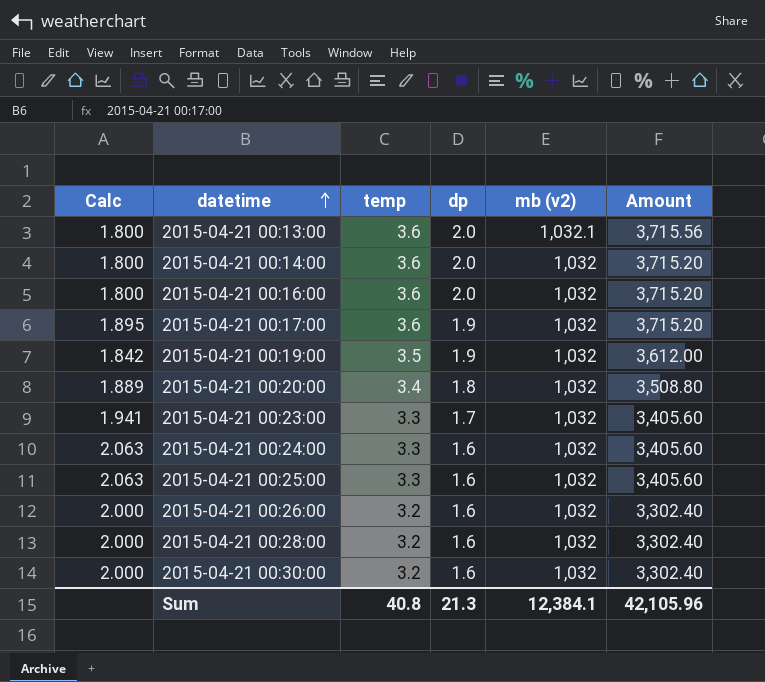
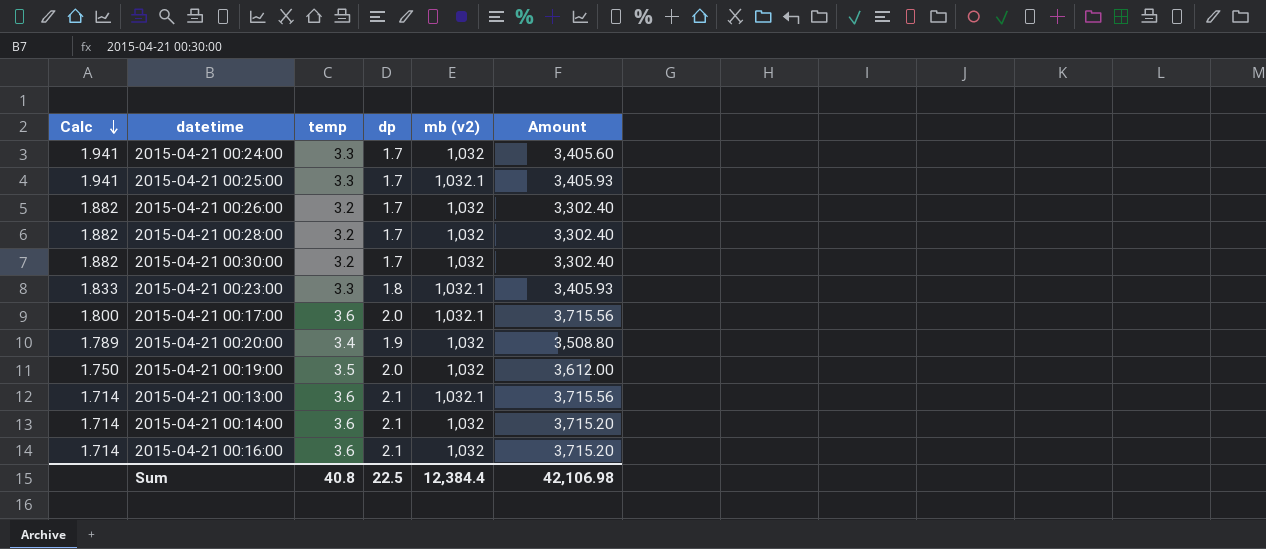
row order: datetime ascending -> Calc descending
2015-04-21 00:24:00 | Calc: 2.063 -> 1.941
2015-04-21 00:24:00 | dp: 1.6 -> 1.7
2015-04-21 00:25:00 | Calc: 2.063 -> 1.941
2015-04-21 00:25:00 | dp: 1.6 -> 1.7
2015-04-21 00:25:00 | mb (v2): 1,032 -> 1,032.1
2015-04-21 00:25:00 | Amount: 3,405.60 -> 3,405.93
2015-04-21 00:26:00 | Calc: 2.000 -> 1.882
2015-04-21 00:26:00 | dp: 1.6 -> 1.7
2015-04-21 00:28:00 | Calc: 2.000 -> 1.882
2015-04-21 00:28:00 | dp: 1.6 -> 1.7
2015-04-21 00:30:00 | Calc: 2.000 -> 1.882
2015-04-21 00:30:00 | dp: 1.6 -> 1.7
2015-04-21 00:23:00 | Calc: 1.941 -> 1.833
2015-04-21 00:23:00 | dp: 1.7 -> 1.8
2015-04-21 00:23:00 | mb (v2): 1,032 -> 1,032.1
2015-04-21 00:23:00 | Amount: 3,405.60 -> 3,405.93
2015-04-21 00:17:00 | Calc: 1.895 -> 1.800
2015-04-21 00:17:00 | dp: 1.9 -> 2.0
2015-04-21 00:17:00 | mb (v2): 1,032 -> 1,032.1
2015-04-21 00:17:00 | Amount: 3,715.20 -> 3,715.56
2015-04-21 00:20:00 | Calc: 1.889 -> 1.789
2015-04-21 00:20:00 | dp: 1.8 -> 1.9
2015-04-21 00:19:00 | Calc: 1.842 -> 1.750
2015-04-21 00:19:00 | dp: 1.9 -> 2.0
2015-04-21 00:13:00 | Calc: 1.800 -> 1.714
2015-04-21 00:13:00 | dp: 2.0 -> 2.1
2015-04-21 00:14:00 | Calc: 1.800 -> 1.714
2015-04-21 00:14:00 | dp: 2.0 -> 2.1
2015-04-21 00:16:00 | Calc: 1.800 -> 1.714
2015-04-21 00:16:00 | dp: 2.0 -> 2.1
Sum | dp: 21.3 -> 22.5
Sum | mb (v2): 12,384.1 -> 12,384.4
Sum | Amount: 42,105.96 -> 42,106.98

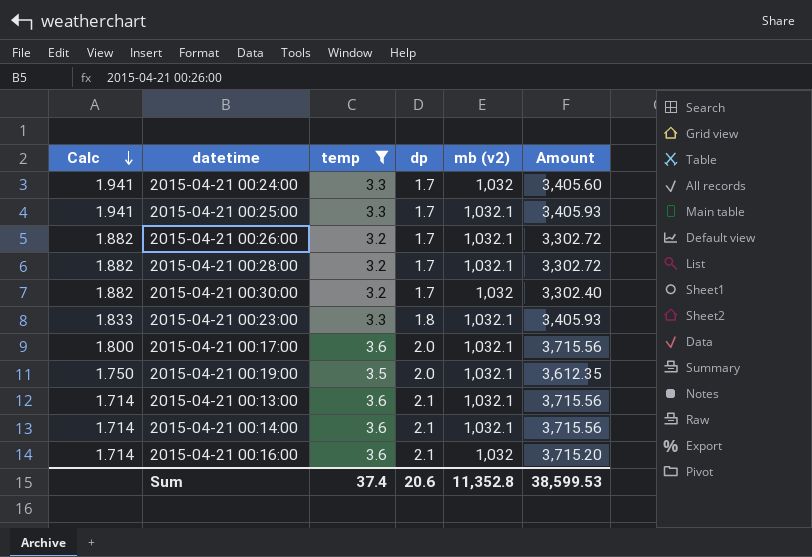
filter: none -> temp != 3.4
2015-04-21 00:26:00 | mb (v2): 1,032 -> 1,032.1
2015-04-21 00:26:00 | Amount: 3,302.40 -> 3,302.72
2015-04-21 00:28:00 | mb (v2): 1,032 -> 1,032.1
2015-04-21 00:28:00 | Amount: 3,302.40 -> 3,302.72
2015-04-21 00:19:00 | mb (v2): 1,032 -> 1,032.1
2015-04-21 00:19:00 | Amount: 3,612.00 -> 3,612.35
2015-04-21 00:14:00 | mb (v2): 1,032 -> 1,032.1
2015-04-21 00:14:00 | Amount: 3,715.20 -> 3,715.56
Sum | temp: 40.8 -> 37.4
Sum | dp: 22.5 -> 20.6
Sum | mb (v2): 12,384.4 -> 11,352.8
Sum | Amount: 42,106.98 -> 38,599.53

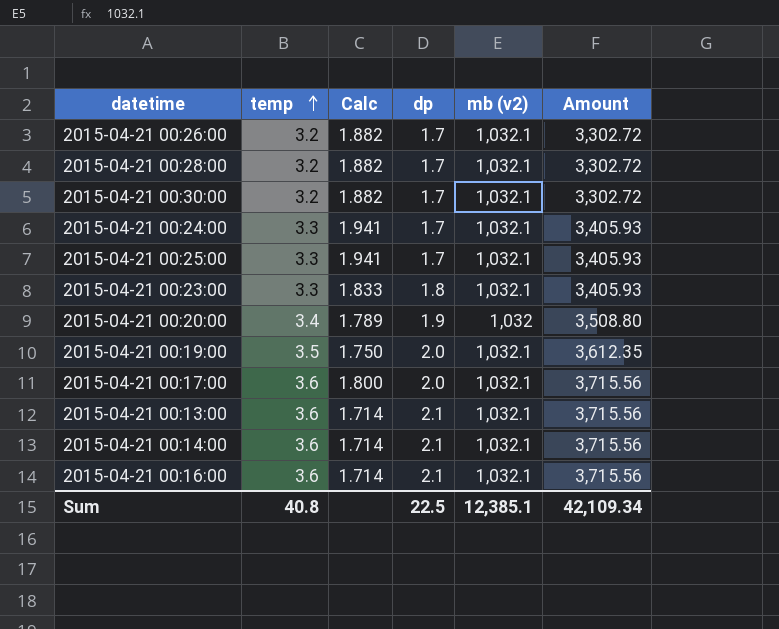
filter: temp != 3.4 -> none
row order: Calc descending -> temp ascending
column Calc | position: 1 -> 3
2015-04-21 00:30:00 | mb (v2): 1,032 -> 1,032.1
2015-04-21 00:30:00 | Amount: 3,302.40 -> 3,302.72
2015-04-21 00:24:00 | mb (v2): 1,032 -> 1,032.1
2015-04-21 00:24:00 | Amount: 3,405.60 -> 3,405.93
2015-04-21 00:16:00 | mb (v2): 1,032 -> 1,032.1
2015-04-21 00:16:00 | Amount: 3,715.20 -> 3,715.56
Sum | temp: 37.4 -> 40.8
Sum | dp: 20.6 -> 22.5
Sum | mb (v2): 11,352.8 -> 12,385.1
Sum | Amount: 38,599.53 -> 42,109.34

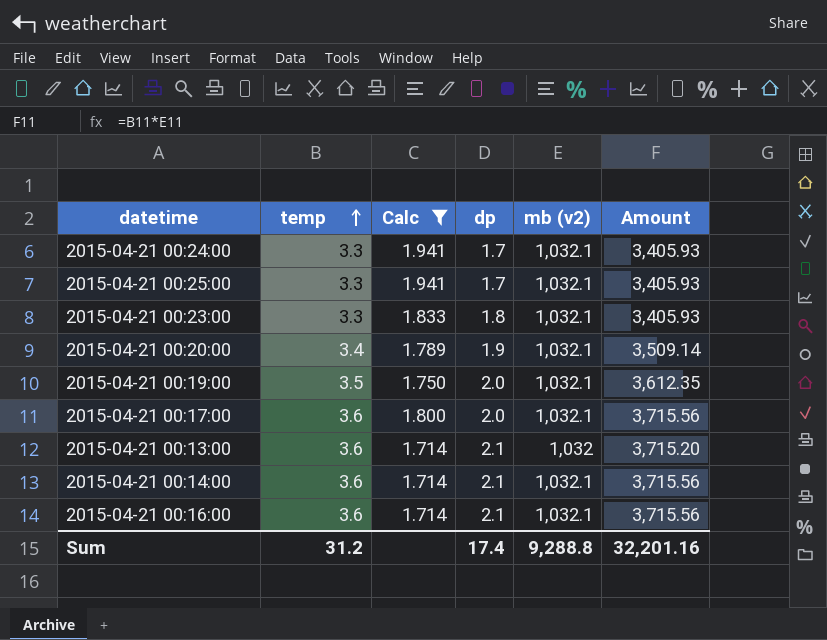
filter: none -> Calc != 1.882
2015-04-21 00:20:00 | mb (v2): 1,032 -> 1,032.1
2015-04-21 00:20:00 | Amount: 3,508.80 -> 3,509.14
2015-04-21 00:13:00 | mb (v2): 1,032.1 -> 1,032
2015-04-21 00:13:00 | Amount: 3,715.56 -> 3,715.20
Sum | temp: 40.8 -> 31.2
Sum | dp: 22.5 -> 17.4
Sum | mb (v2): 12,385.1 -> 9,288.8
Sum | Amount: 42,109.34 -> 32,201.16

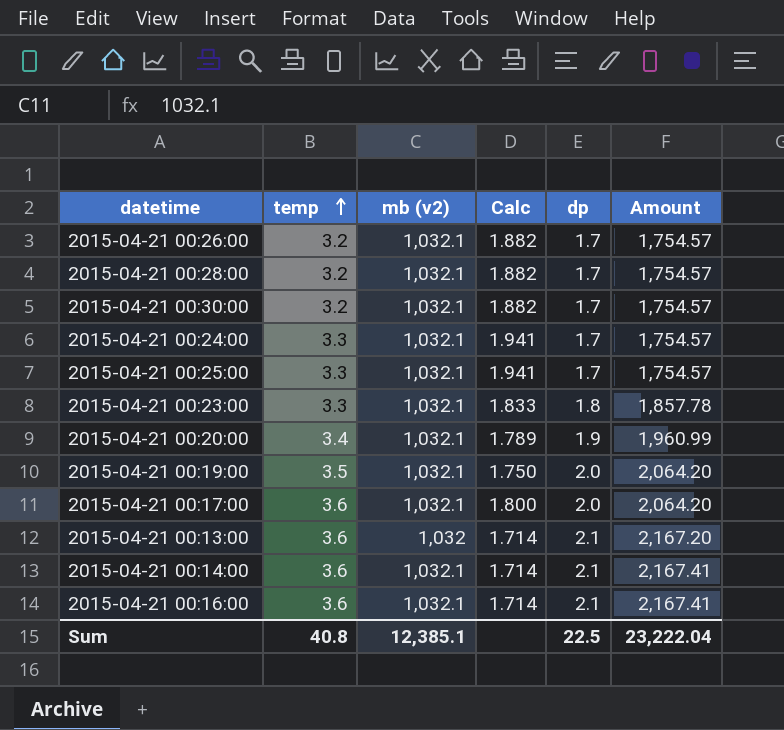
filter: Calc != 1.882 -> none
column mb (v2) | position: 5 -> 3
column Amount | formula: [temp] * [mb (v2)] -> [mb (v2)] * [dp]
Sum | temp: 31.2 -> 40.8
Sum | mb (v2): 9,288.8 -> 12,385.1
Sum | dp: 17.4 -> 22.5
Sum | Amount: 32,201.16 -> 23,222.04

